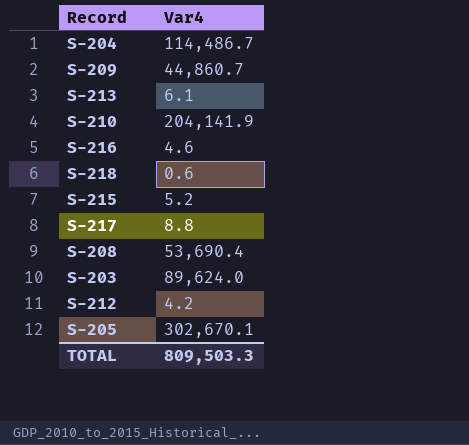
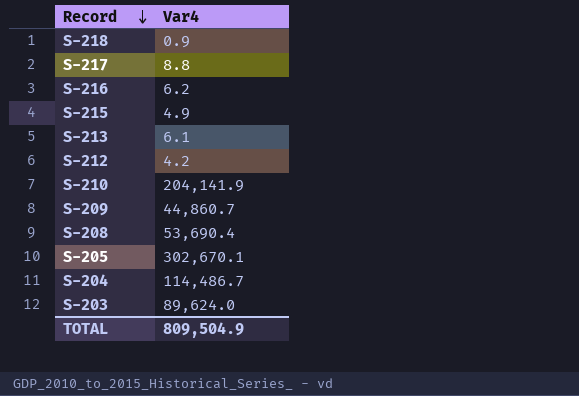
row order: none -> Record descending
S-218 | Var4: 0.6 -> 0.9
S-216 | Var4: 4.6 -> 6.2
S-215 | Var4: 5.2 -> 4.9
TOTAL | Var4: 809,503.3 -> 809,504.9

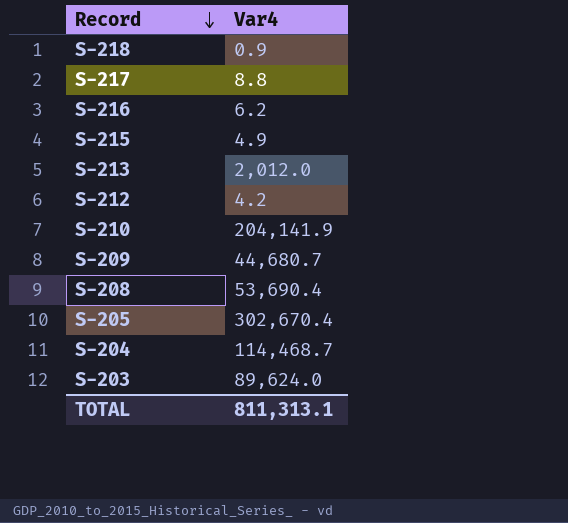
S-213 | Var4: 6.1 -> 2,012.0
S-209 | Var4: 44,860.7 -> 44,680.7
S-205 | Var4: 302,670.1 -> 302,670.4
S-204 | Var4: 114,486.7 -> 114,468.7
TOTAL | Var4: 809,504.9 -> 811,313.1

